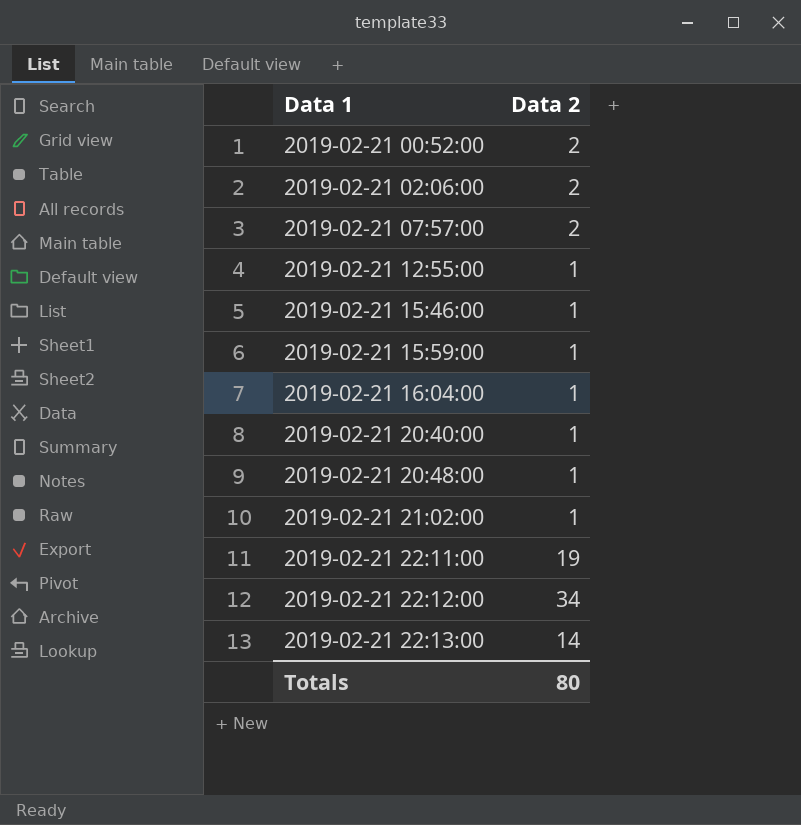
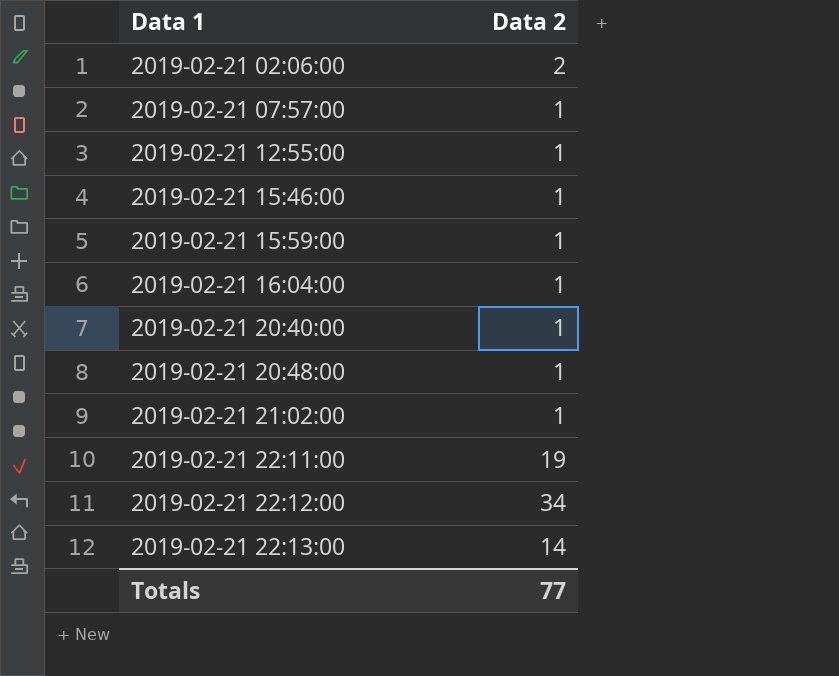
row 2019-02-21 00:52:00: 2 -> none
2019-02-21 07:57:00 | Data 2: 2 -> 1
Totals | Data 2: 80 -> 77

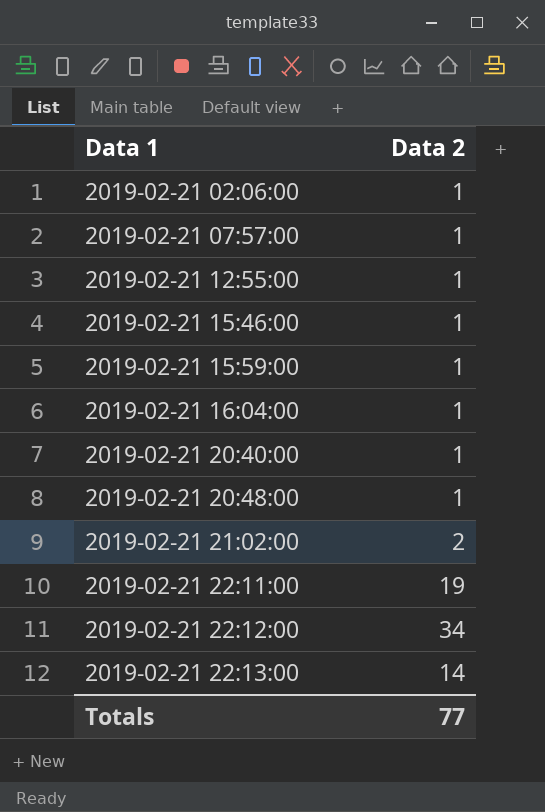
2019-02-21 02:06:00 | Data 2: 2 -> 1
2019-02-21 21:02:00 | Data 2: 1 -> 2

